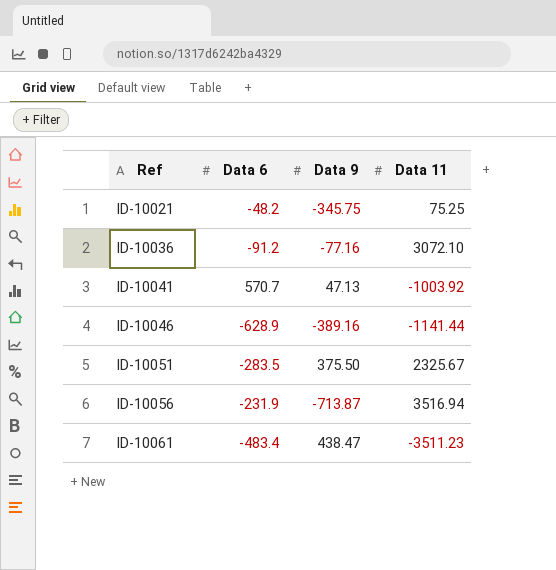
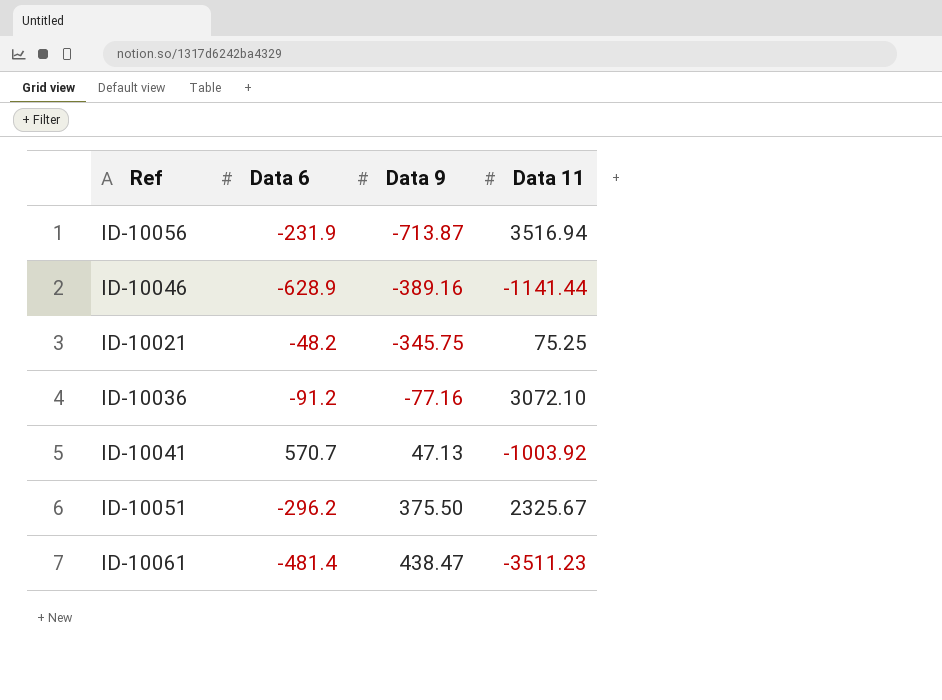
row order: Ref ascending -> Data 9 ascending
ID-10051 | Data 6: -283.5 -> -296.2
ID-10061 | Data 6: -483.4 -> -481.4

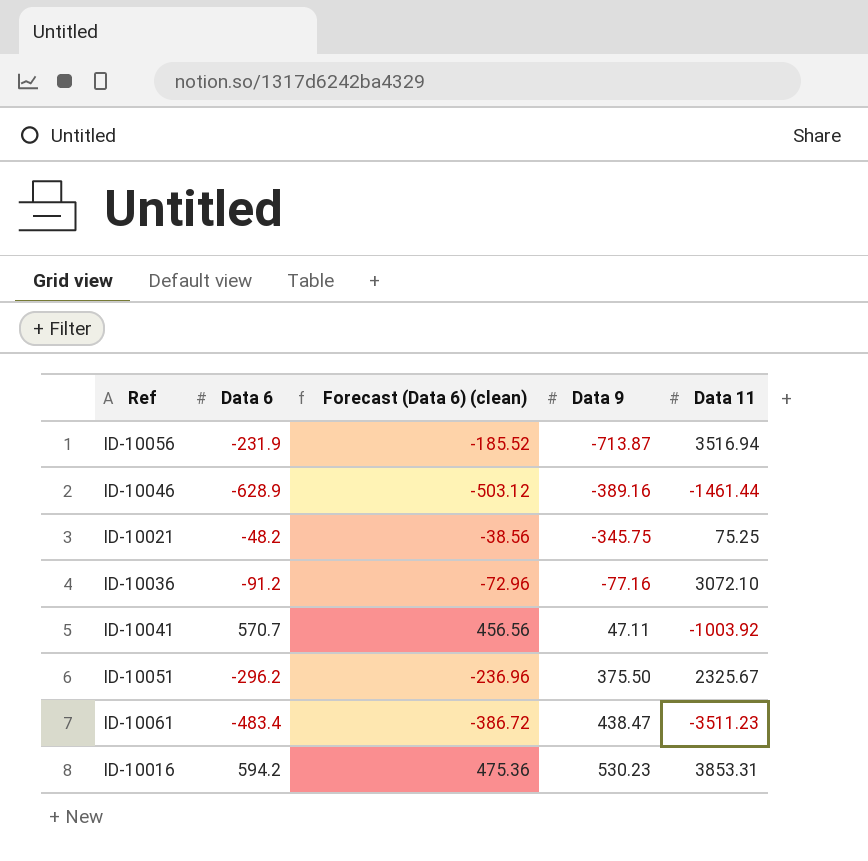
column Forecast (Data 6) (clean) | formula: none -> [Data 6] * 0.8
ID-10046 | Data 11: -1141.44 -> -1461.44
ID-10041 | Data 9: 47.13 -> 47.11
ID-10061 | Data 6: -481.4 -> -483.4
row ID-10016: none -> 594.2 | 475.36 | 530.23 | 3853.31

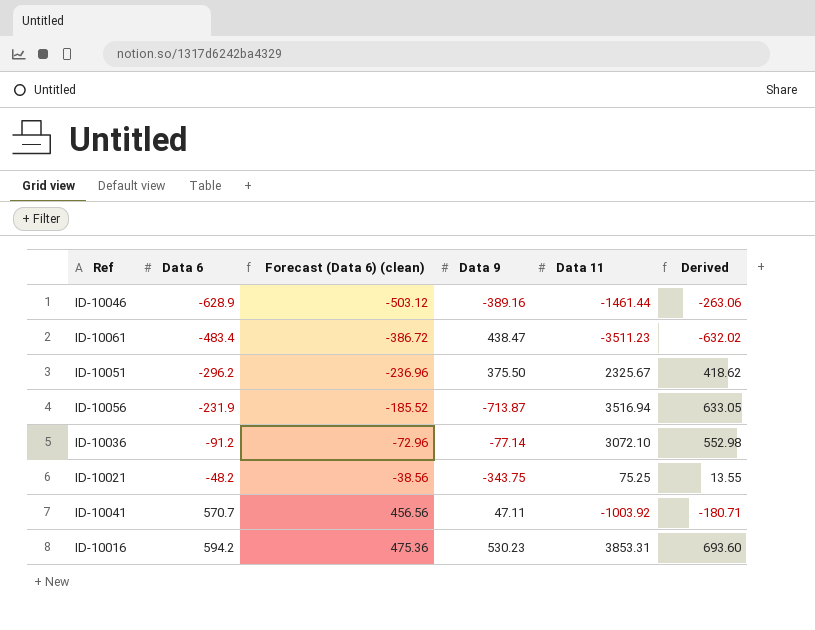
row order: Data 9 ascending -> Data 6 ascending
column Derived | formula: none -> [Data 11] * 0.18
ID-10036 | Data 9: -77.16 -> -77.14
ID-10021 | Data 9: -345.75 -> -343.75

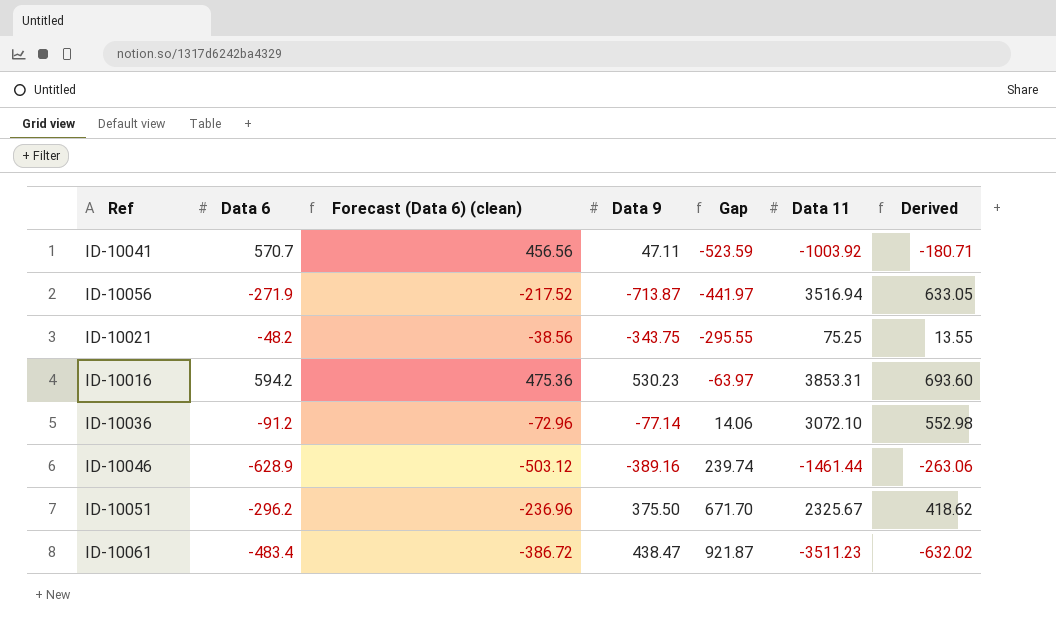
row order: Data 6 ascending -> Gap ascending
column Gap | formula: none -> [Data 9] - [Data 6]
ID-10056 | Data 6: -231.9 -> -271.9
ID-10056 | Forecast (Data 6) (clean): -185.52 -> -217.52

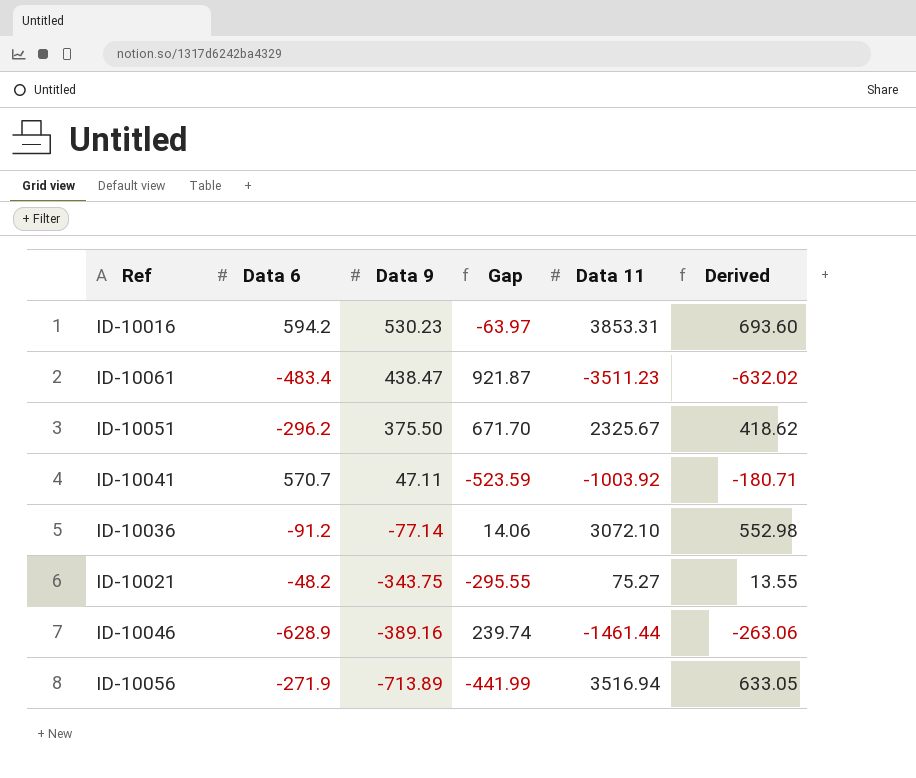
row order: Gap ascending -> Data 9 descending
column Forecast (Data 6) (clean) | formula: [Data 6] * 0.8 -> none
ID-10021 | Data 11: 75.25 -> 75.27
ID-10056 | Data 9: -713.87 -> -713.89
ID-10056 | Gap: -441.97 -> -441.99

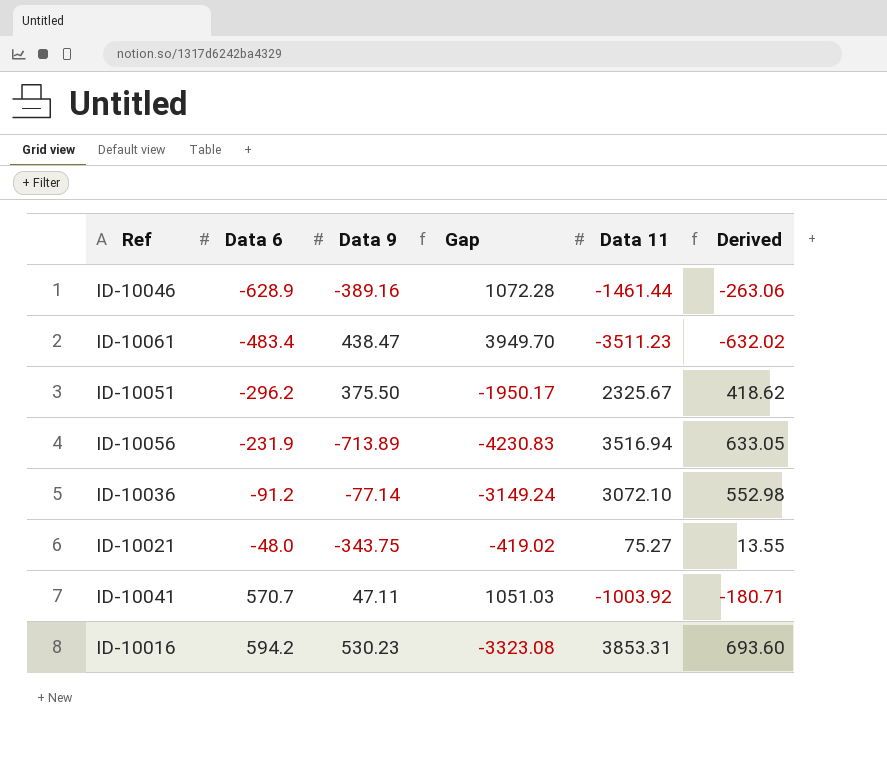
row order: Data 9 descending -> Data 6 ascending
column Gap | formula: [Data 9] - [Data 6] -> [Data 9] - [Data 11]
ID-10056 | Data 6: -271.9 -> -231.9
ID-10021 | Data 6: -48.2 -> -48.0

